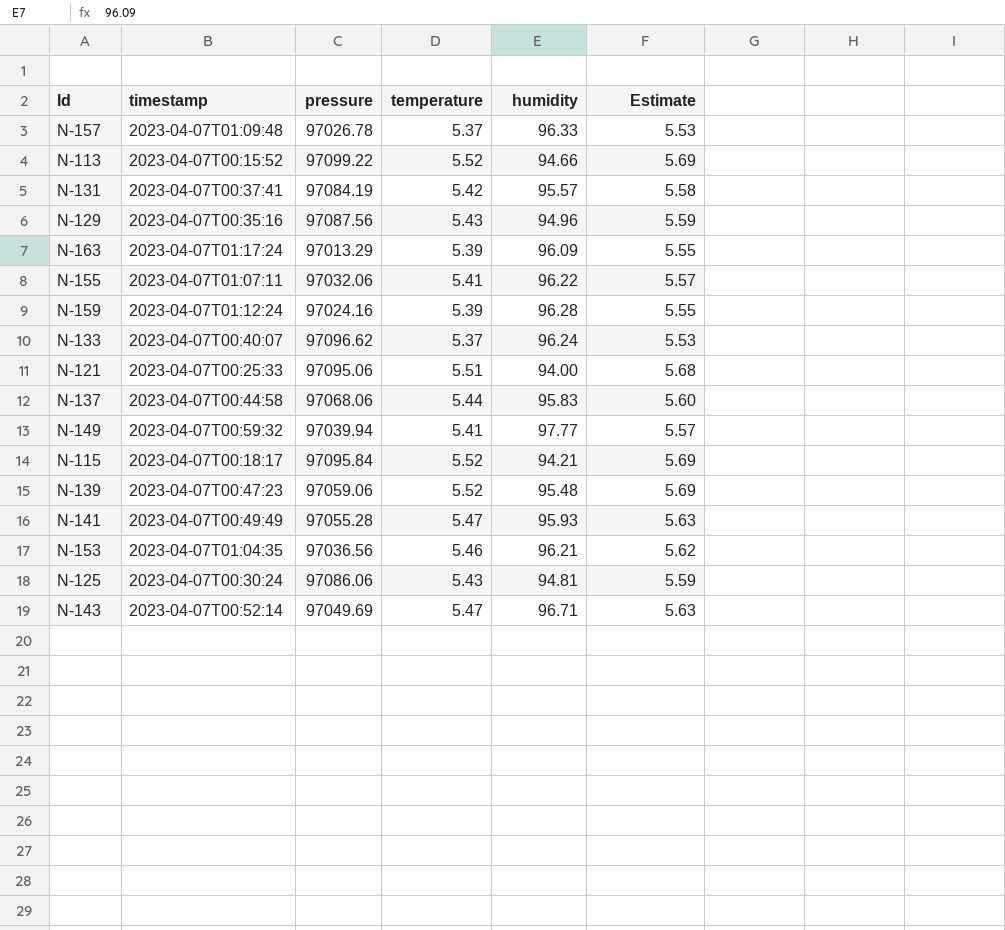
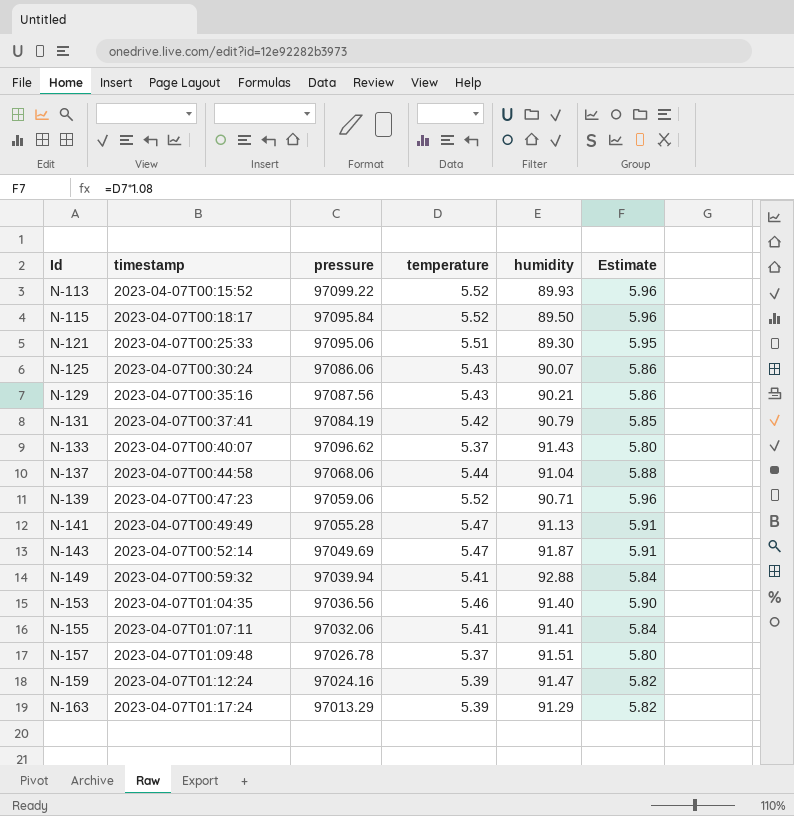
row order: none -> Id ascending
column Estimate | formula: [temperature] * 1.03 -> [temperature] * 1.08
N-113 | humidity: 94.66 -> 89.93
N-115 | humidity: 94.21 -> 89.50
N-121 | humidity: 94.00 -> 89.30
N-125 | humidity: 94.81 -> 90.07
N-129 | humidity: 94.96 -> 90.21
N-131 | humidity: 95.57 -> 90.79
N-133 | humidity: 96.24 -> 91.43
N-137 | humidity: 95.83 -> 91.04
N-139 | humidity: 95.48 -> 90.71
N-141 | humidity: 95.93 -> 91.13
N-143 | humidity: 96.71 -> 91.87
N-149 | humidity: 97.77 -> 92.88
N-153 | humidity: 96.21 -> 91.40
N-155 | humidity: 96.22 -> 91.41
N-157 | humidity: 96.33 -> 91.51
N-159 | humidity: 96.28 -> 91.47
N-163 | humidity: 96.09 -> 91.29

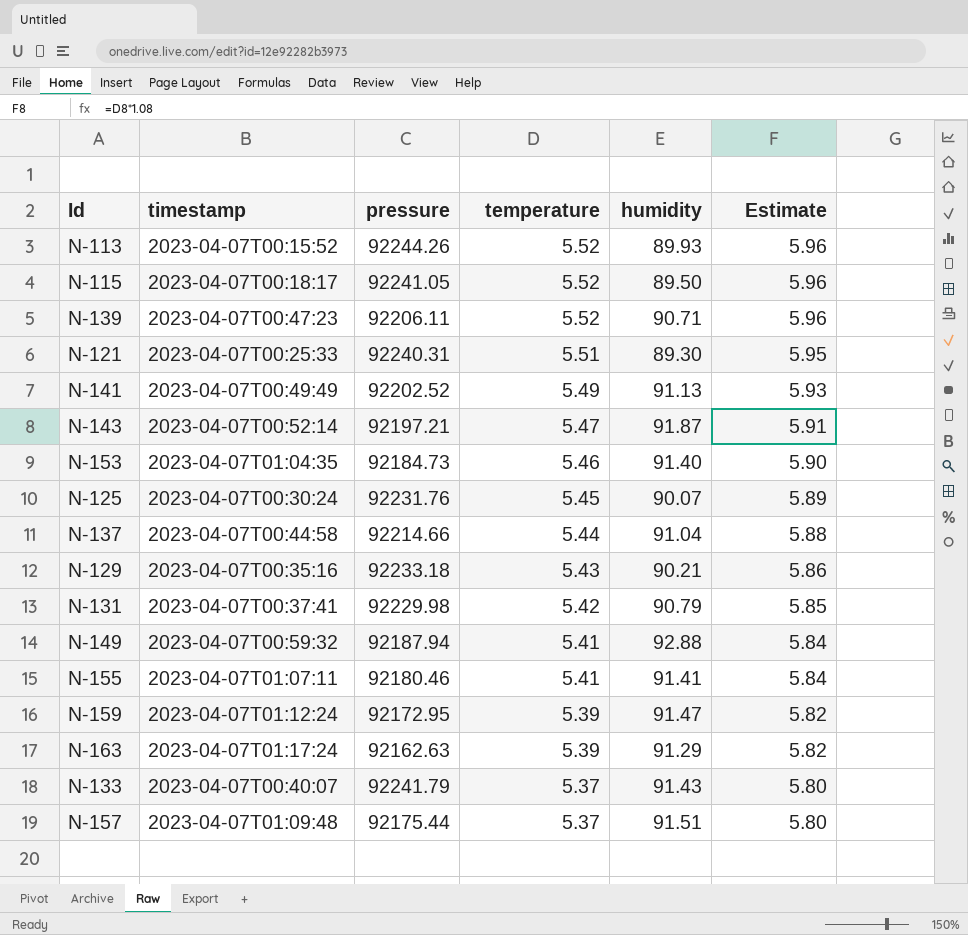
row order: Id ascending -> temperature descending
N-113 | pressure: 97099.22 -> 92244.26
N-115 | pressure: 97095.84 -> 92241.05
N-139 | pressure: 97059.06 -> 92206.11
N-121 | pressure: 97095.06 -> 92240.31
N-141 | pressure: 97055.28 -> 92202.52
N-141 | temperature: 5.47 -> 5.49
N-141 | Estimate: 5.91 -> 5.93
N-143 | pressure: 97049.69 -> 92197.21
N-153 | pressure: 97036.56 -> 92184.73
N-125 | pressure: 97086.06 -> 92231.76
N-125 | temperature: 5.43 -> 5.45
N-125 | Estimate: 5.86 -> 5.89
N-137 | pressure: 97068.06 -> 92214.66
N-129 | pressure: 97087.56 -> 92233.18
N-131 | pressure: 97084.19 -> 92229.98
N-149 | pressure: 97039.94 -> 92187.94
N-155 | pressure: 97032.06 -> 92180.46
N-159 | pressure: 97024.16 -> 92172.95
N-163 | pressure: 97013.29 -> 92162.63
N-133 | pressure: 97096.62 -> 92241.79
N-157 | pressure: 97026.78 -> 92175.44

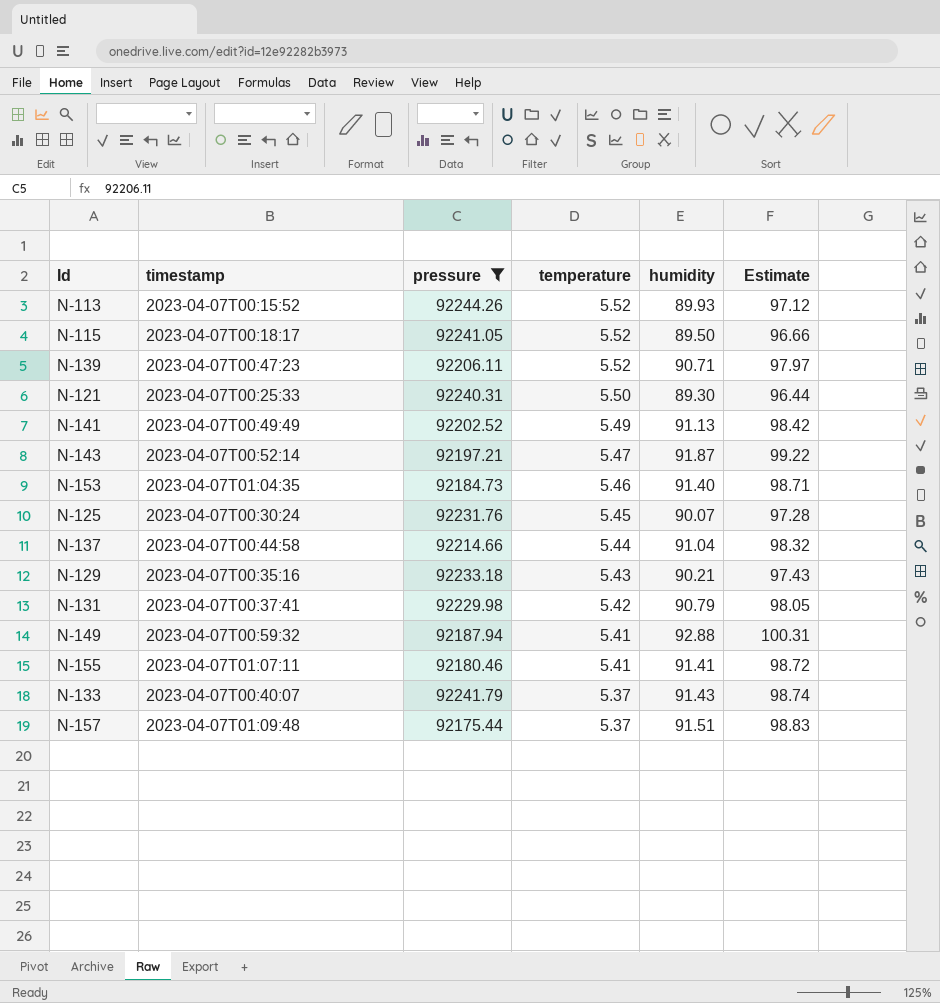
filter: none -> pressure >= 92175.44
column Estimate | formula: [temperature] * 1.08 -> [humidity] * 1.08
N-121 | temperature: 5.51 -> 5.50

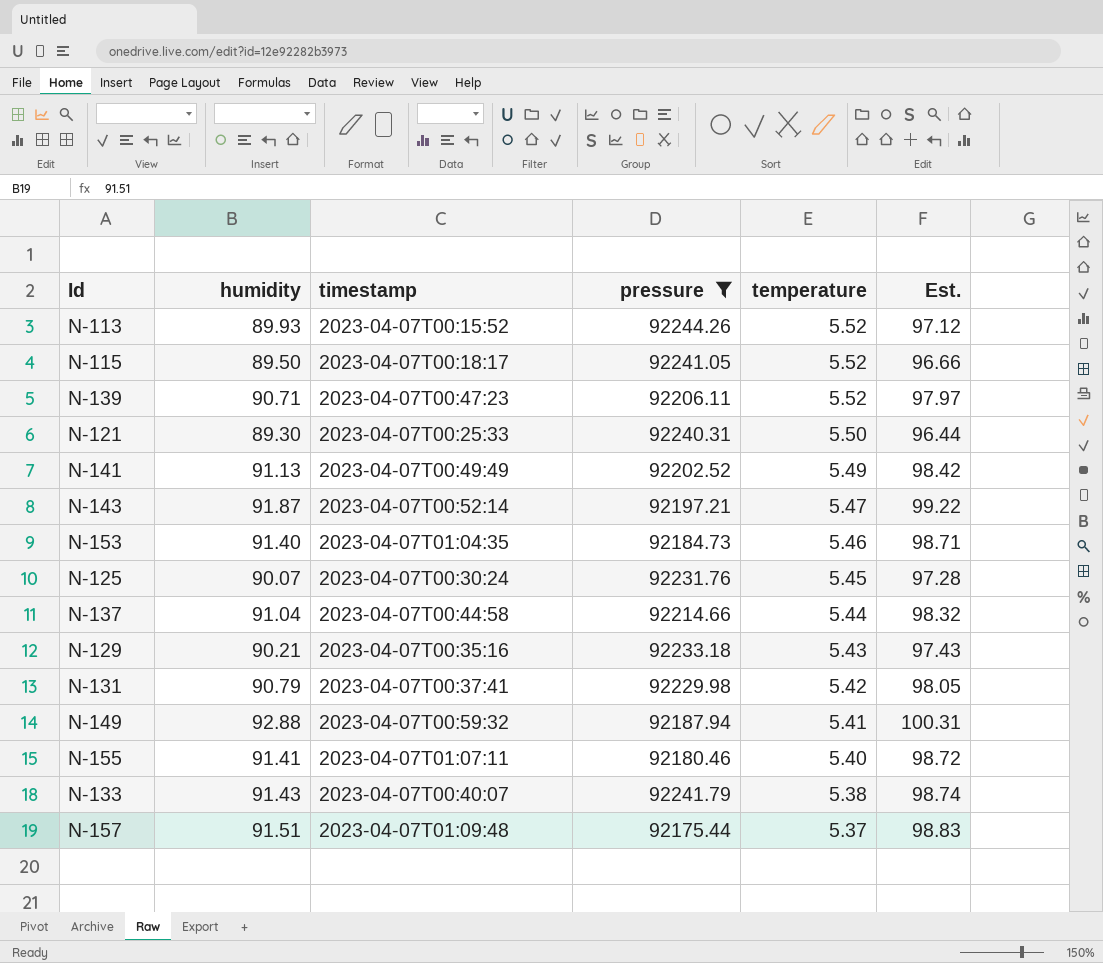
column humidity | position: 5 -> 2
column name: Estimate -> Est.
N-155 | temperature: 5.41 -> 5.40
N-133 | temperature: 5.37 -> 5.38

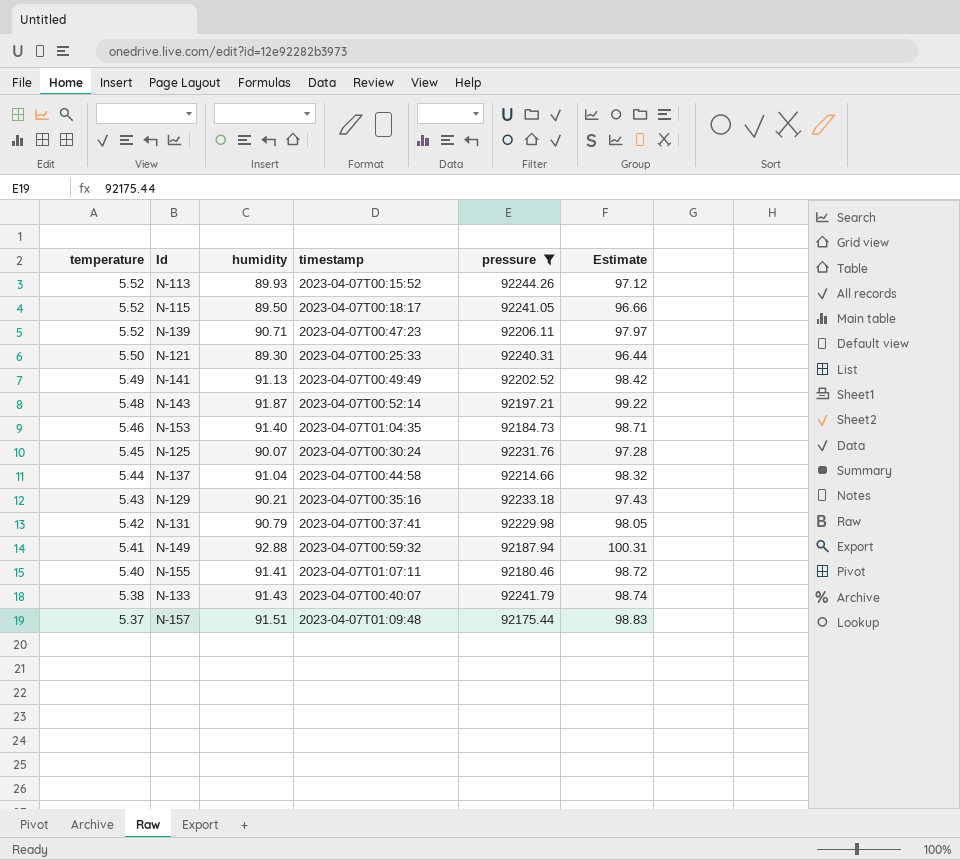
column temperature | position: 5 -> 1
column name: Est. -> Estimate
N-143 | temperature: 5.47 -> 5.48

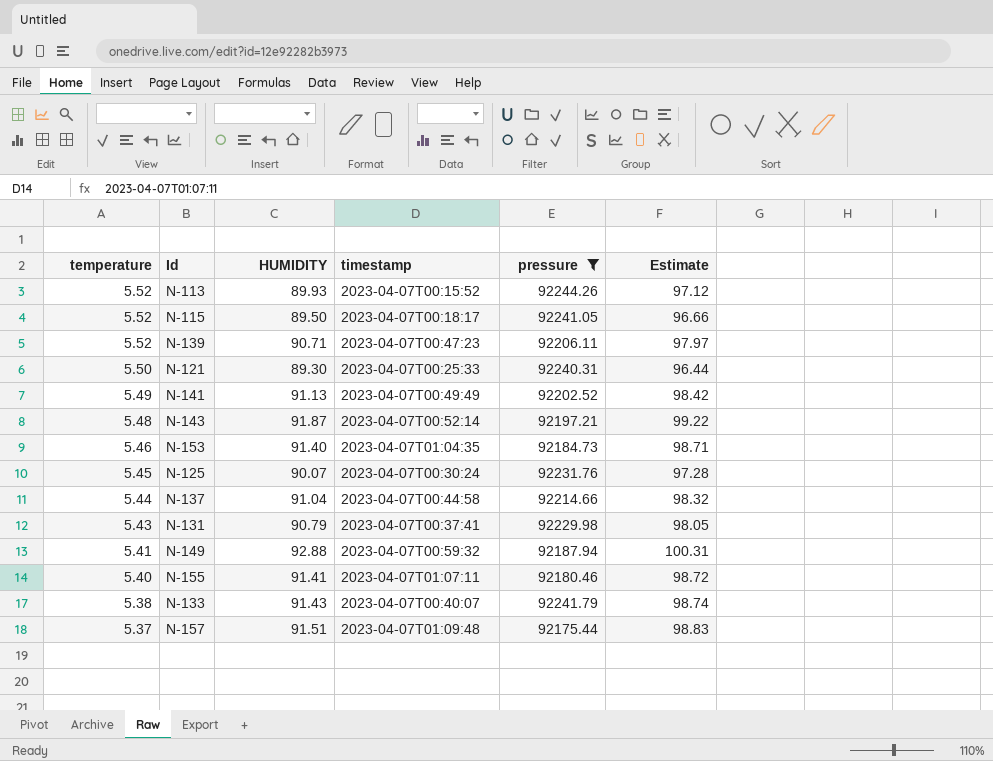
column name: humidity -> HUMIDITY
row N-129: 5.43 | 90.21 | 2023-04-07T00:35:16 | 92233.18 | 97.43 -> none
N-131 | temperature: 5.42 -> 5.43

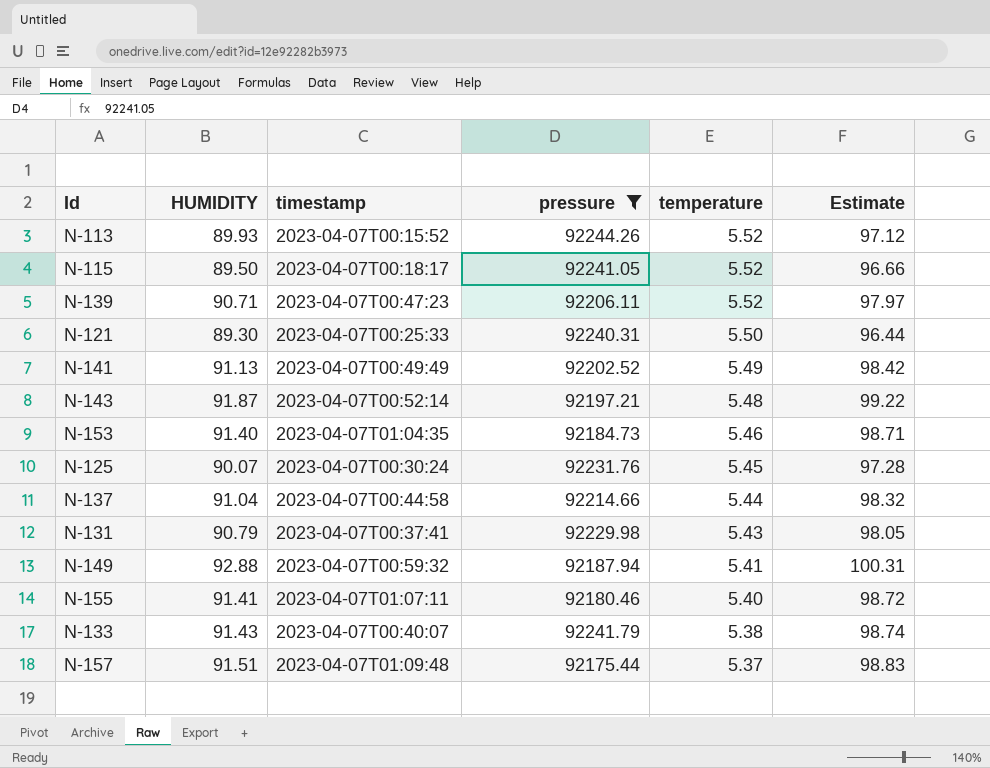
column temperature | position: 1 -> 5

